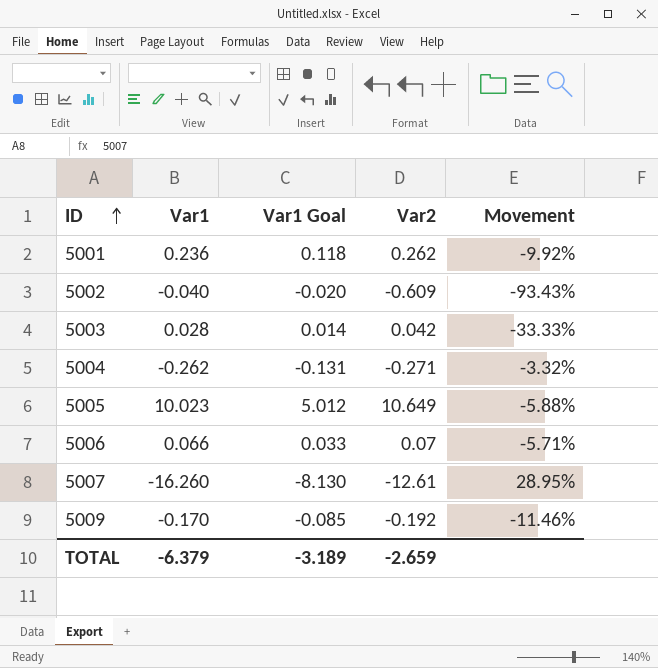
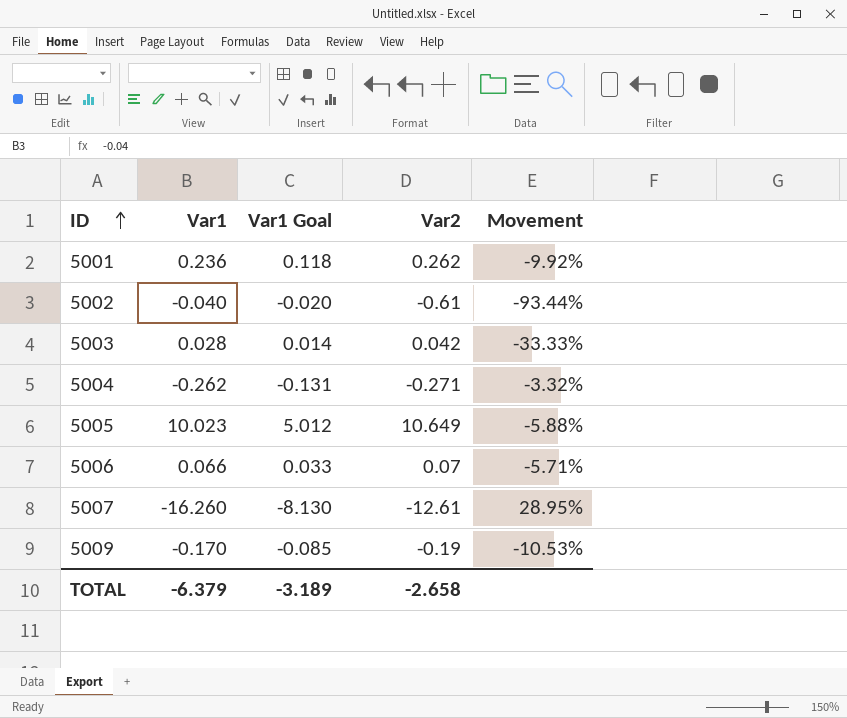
5002 | Var2: -0.609 -> -0.61
5002 | Movement: -93.43% -> -93.44%
5009 | Var2: -0.192 -> -0.19
5009 | Movement: -11.46% -> -10.53%
TOTAL | Var2: -2.659 -> -2.658

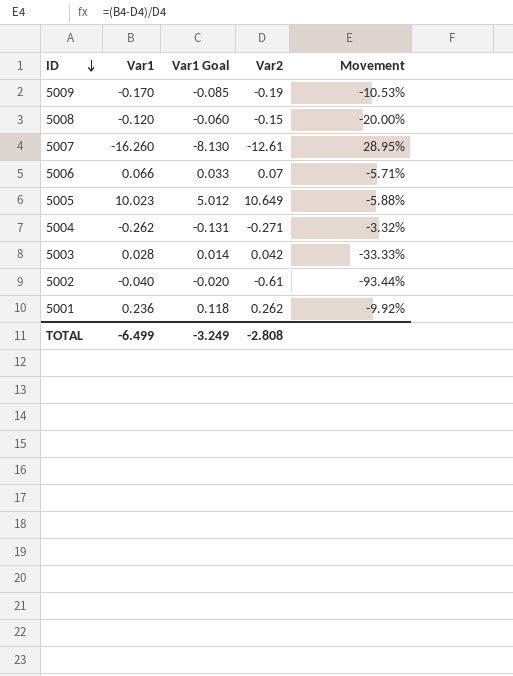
row order: ID ascending -> ID descending
row 5008: none -> -0.120 | -0.060 | -0.15 | -20.00%
TOTAL | Var1: -6.379 -> -6.499
TOTAL | Var1 Goal: -3.189 -> -3.249
TOTAL | Var2: -2.658 -> -2.808

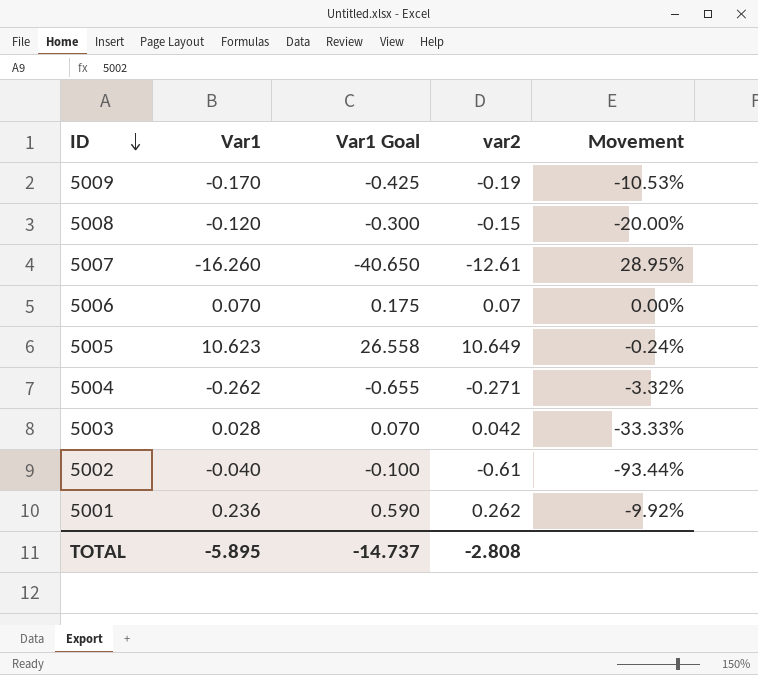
column Var1 Goal | formula: [Var1] * 0.5 -> [Var1] * 2.5
column name: Var2 -> var2
5006 | Var1: 0.066 -> 0.070
5006 | Movement: -5.71% -> 0.00%
5005 | Var1: 10.023 -> 10.623
5005 | Movement: -5.88% -> -0.24%
TOTAL | Var1: -6.499 -> -5.895
TOTAL | Var1 Goal: -3.249 -> -14.737

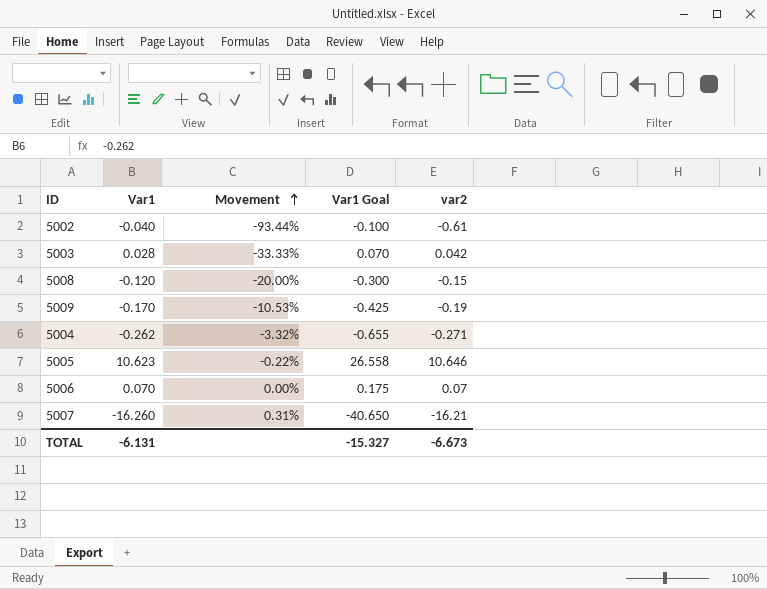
row order: ID descending -> Movement ascending
column Movement | position: 5 -> 3
row 5001: 0.236 | 0.590 | 0.262 | -9.92% -> none
5005 | Movement: -0.24% -> -0.22%
5005 | var2: 10.649 -> 10.646
5007 | Movement: 28.95% -> 0.31%
5007 | var2: -12.61 -> -16.21
TOTAL | Var1: -5.895 -> -6.131
TOTAL | Var1 Goal: -14.737 -> -15.327
TOTAL | var2: -2.808 -> -6.673

